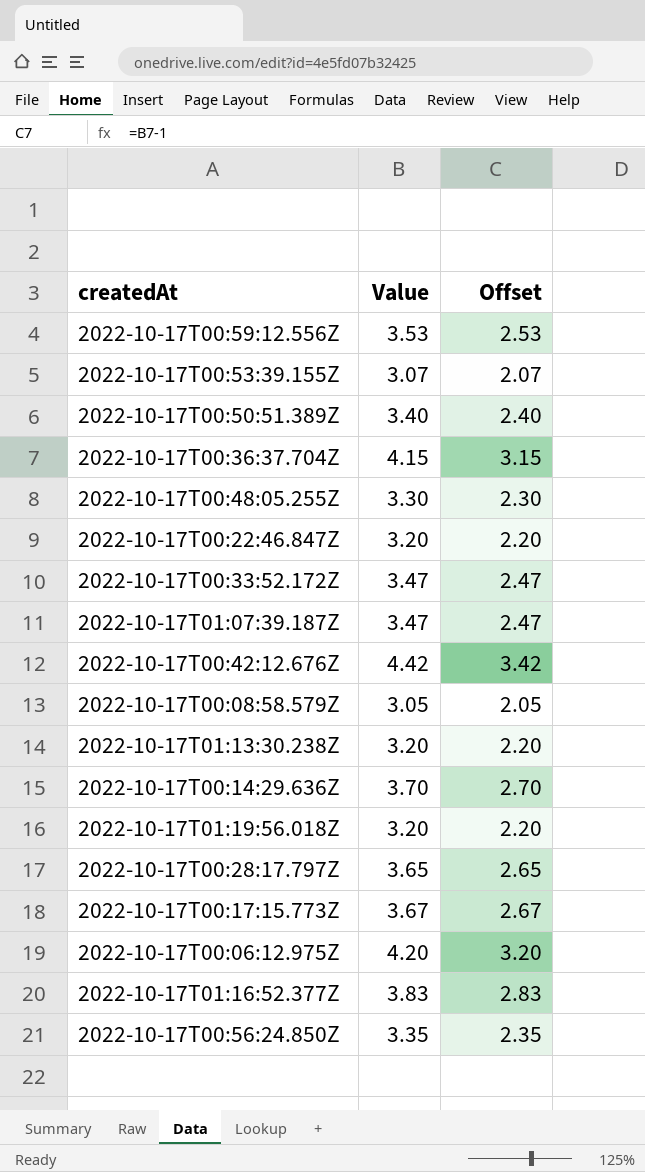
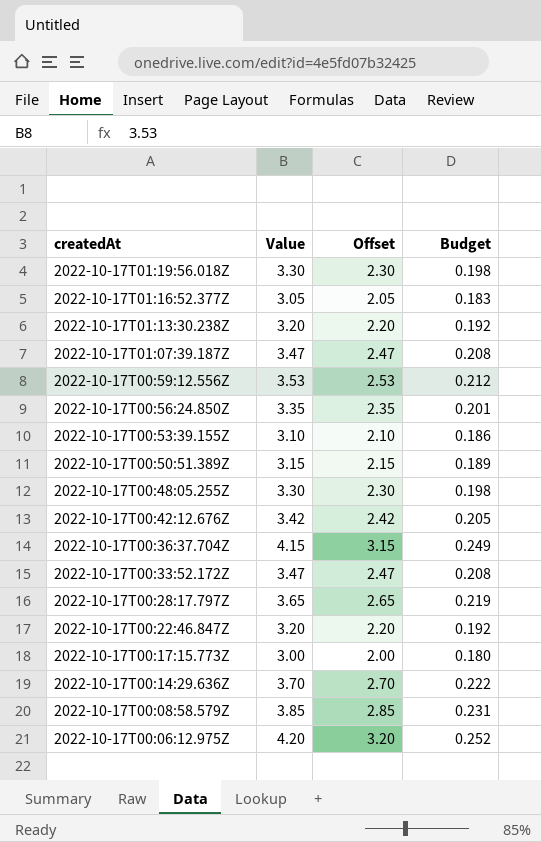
row order: none -> createdAt descending
column Budget | formula: none -> [Value] * 0.06
2022-10-17T01:19:56.018Z | Value: 3.20 -> 3.30
2022-10-17T01:19:56.018Z | Offset: 2.20 -> 2.30
2022-10-17T01:16:52.377Z | Value: 3.83 -> 3.05
2022-10-17T01:16:52.377Z | Offset: 2.83 -> 2.05
2022-10-17T00:53:39.155Z | Value: 3.07 -> 3.10
2022-10-17T00:53:39.155Z | Offset: 2.07 -> 2.10
2022-10-17T00:50:51.389Z | Value: 3.40 -> 3.15
2022-10-17T00:50:51.389Z | Offset: 2.40 -> 2.15
2022-10-17T00:42:12.676Z | Value: 4.42 -> 3.42
2022-10-17T00:42:12.676Z | Offset: 3.42 -> 2.42
2022-10-17T00:17:15.773Z | Value: 3.67 -> 3.00
2022-10-17T00:17:15.773Z | Offset: 2.67 -> 2.00
2022-10-17T00:08:58.579Z | Value: 3.05 -> 3.85
2022-10-17T00:08:58.579Z | Offset: 2.05 -> 2.85

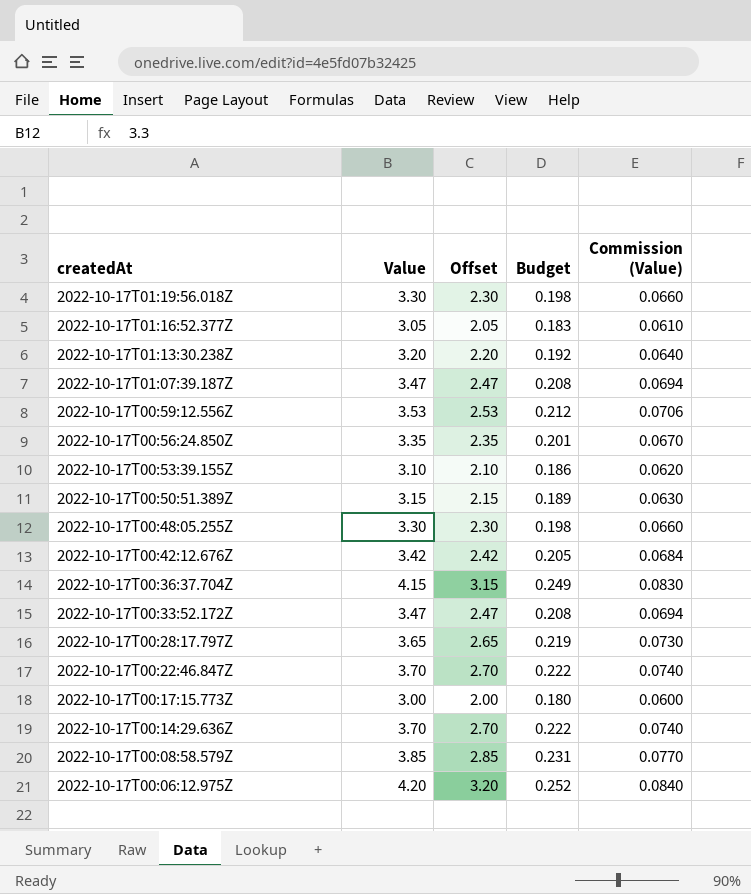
column Commission (Value) | formula: none -> [Value] * 0.02
2022-10-17T00:22:46.847Z | Value: 3.20 -> 3.70
2022-10-17T00:22:46.847Z | Offset: 2.20 -> 2.70
2022-10-17T00:22:46.847Z | Budget: 0.192 -> 0.222

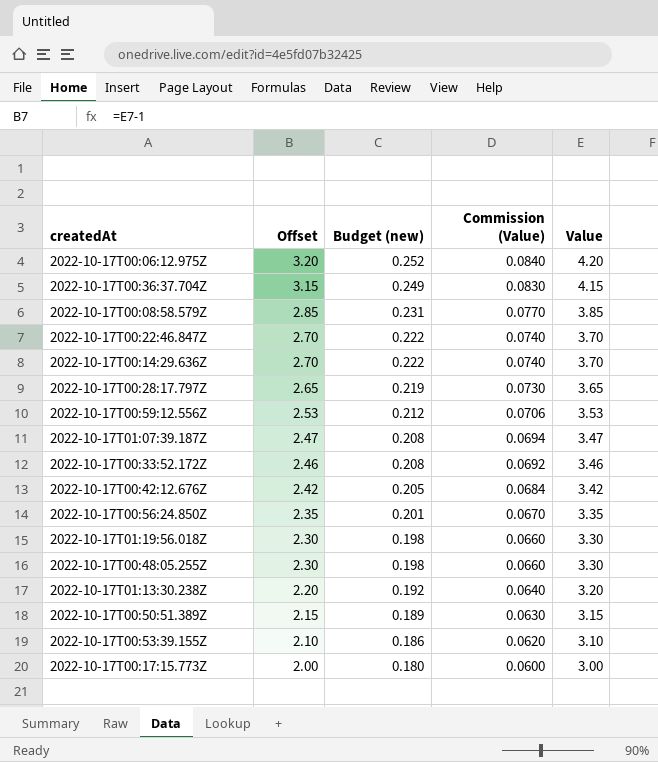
row order: createdAt descending -> Offset descending
column name: Budget -> Budget (new)
column Value | position: 2 -> 5
row 2022-10-17T01:16:52.377Z: 3.05 | 2.05 | 0.183 | 0.0610 -> none
2022-10-17T00:33:52.172Z | Offset: 2.47 -> 2.46
2022-10-17T00:33:52.172Z | Commission (Value): 0.0694 -> 0.0692
2022-10-17T00:33:52.172Z | Value: 3.47 -> 3.46

